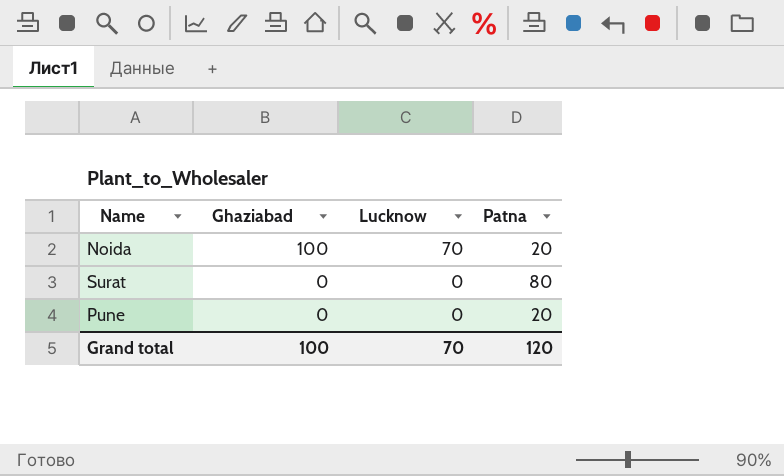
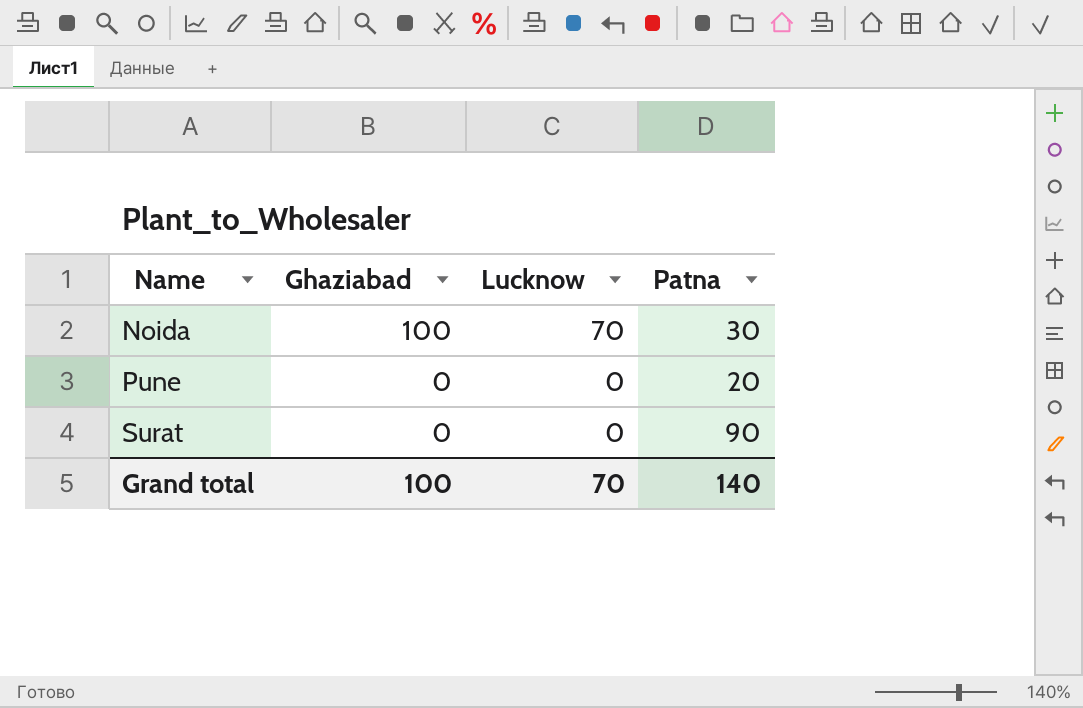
row order: Ghaziabad descending -> Name ascending
Noida | Patna: 20 -> 30
Surat | Patna: 80 -> 90
Grand total | Patna: 120 -> 140

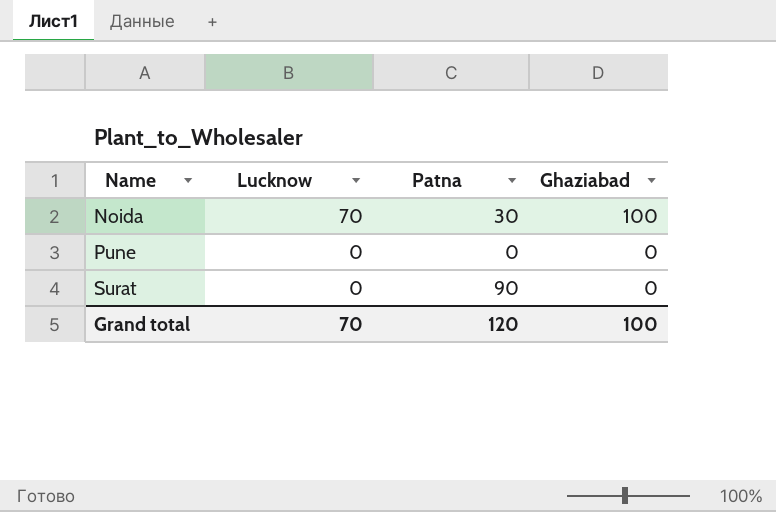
column Ghaziabad | position: 2 -> 4
Pune | Patna: 20 -> 0
Grand total | Patna: 140 -> 120

